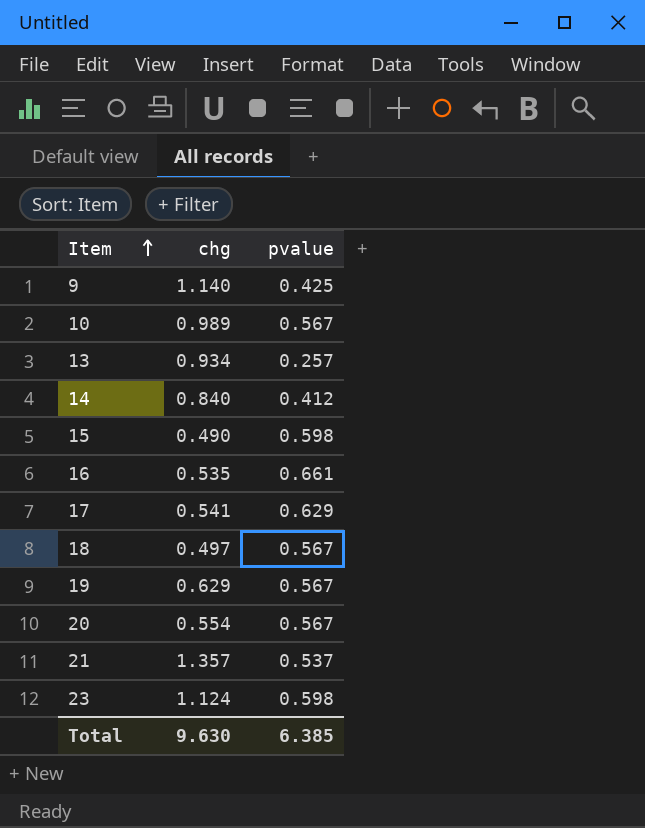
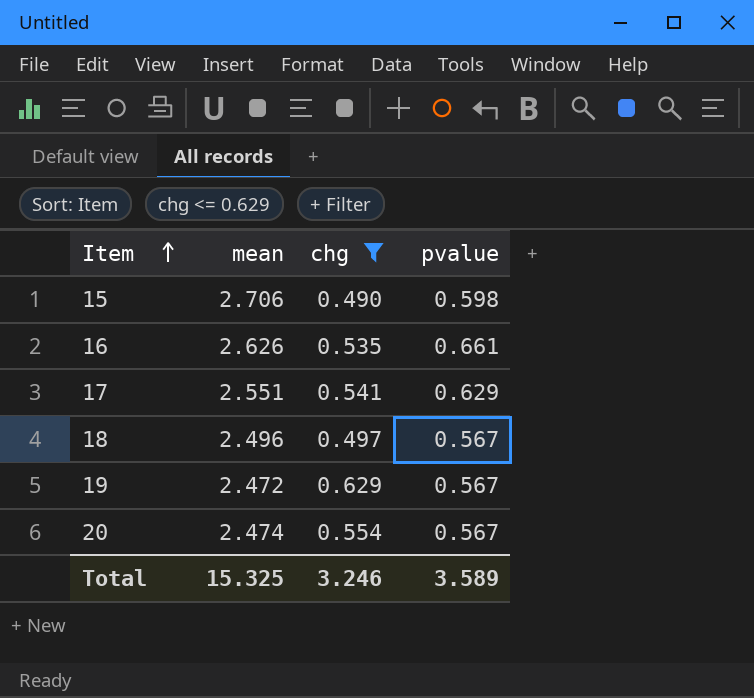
filter: none -> chg <= 0.629
column mean | position: none -> 2
Total | chg: 9.630 -> 3.246
Total | pvalue: 6.385 -> 3.589

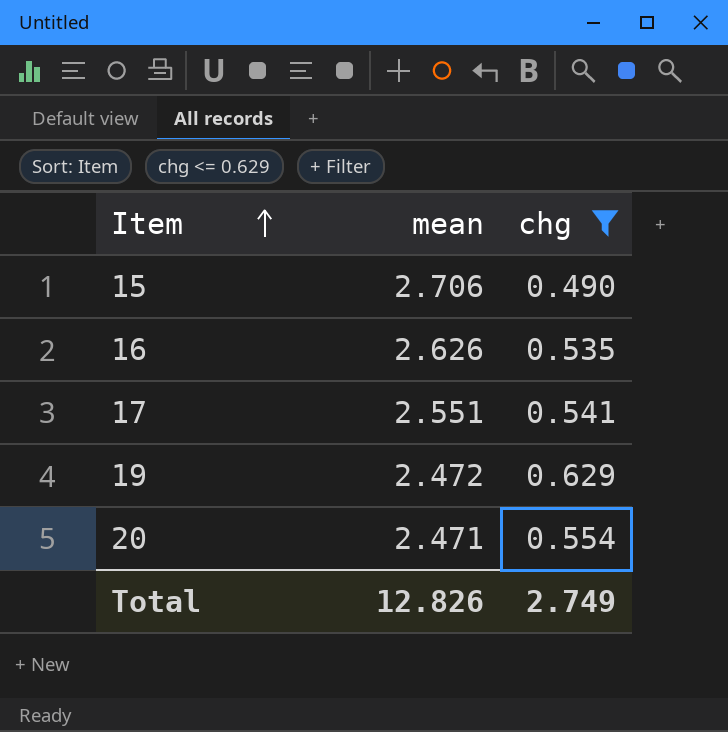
column pvalue | position: 4 -> none
row 18: 2.496 | 0.497 | 0.567 -> none
20 | mean: 2.474 -> 2.471
Total | mean: 15.325 -> 12.826
Total | chg: 3.246 -> 2.749

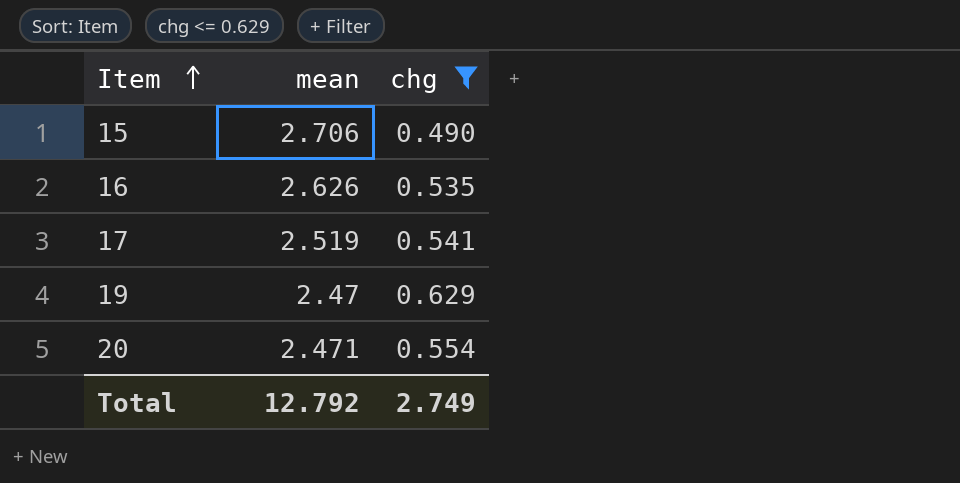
17 | mean: 2.551 -> 2.519
19 | mean: 2.472 -> 2.47
Total | mean: 12.826 -> 12.792

